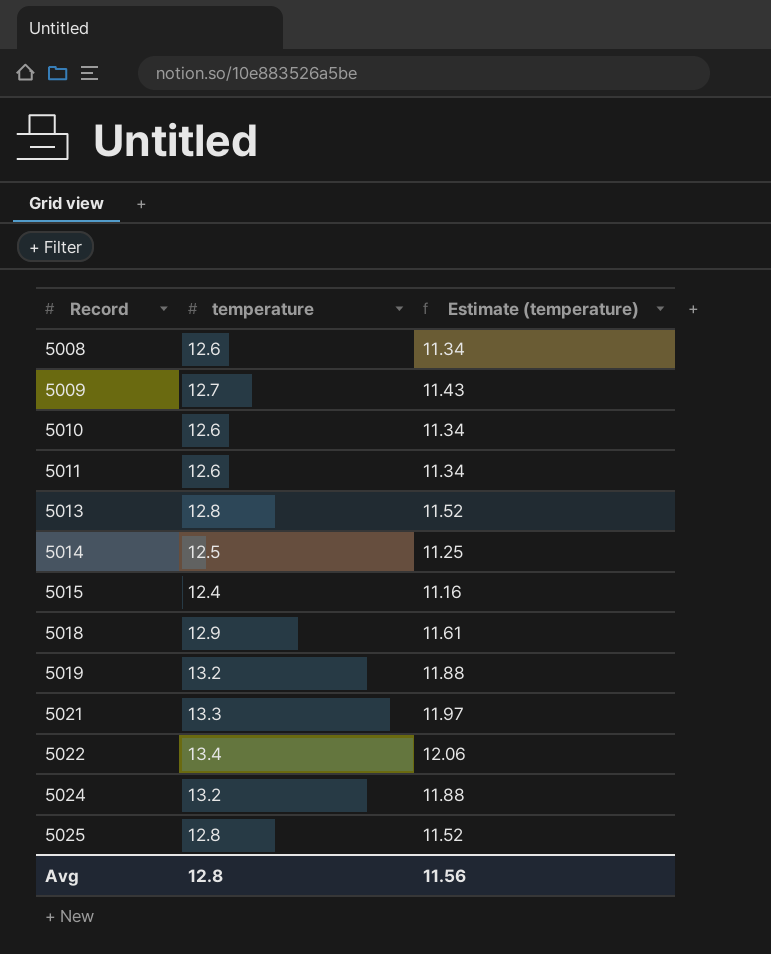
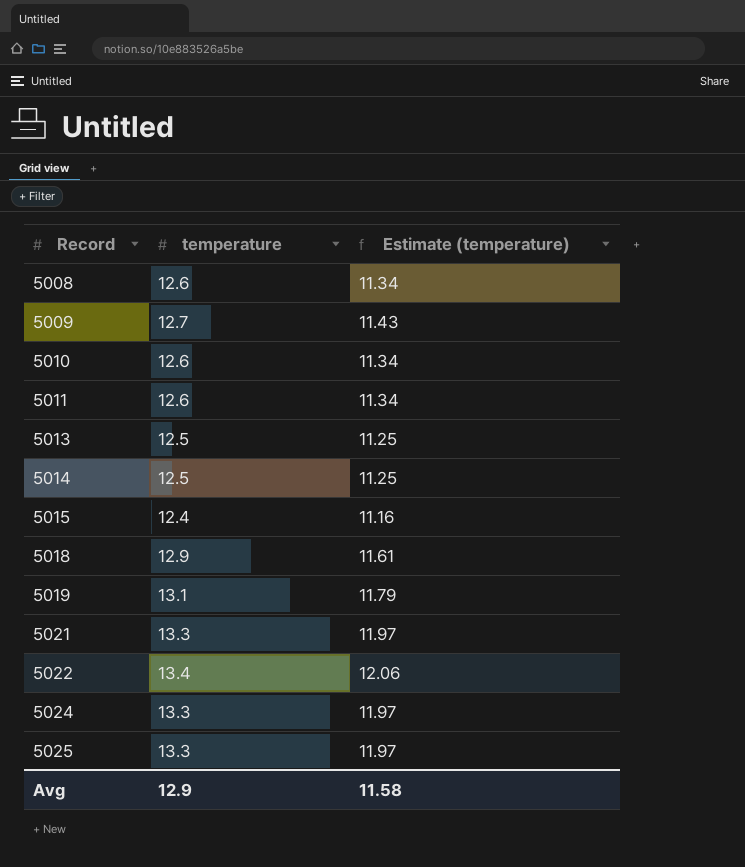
5013 | temperature: 12.8 -> 12.5
5013 | Estimate (temperature): 11.52 -> 11.25
5019 | temperature: 13.2 -> 13.1
5019 | Estimate (temperature): 11.88 -> 11.79
5024 | temperature: 13.2 -> 13.3
5024 | Estimate (temperature): 11.88 -> 11.97
5025 | temperature: 12.8 -> 13.3
5025 | Estimate (temperature): 11.52 -> 11.97
Avg | temperature: 12.8 -> 12.9
Avg | Estimate (temperature): 11.56 -> 11.58

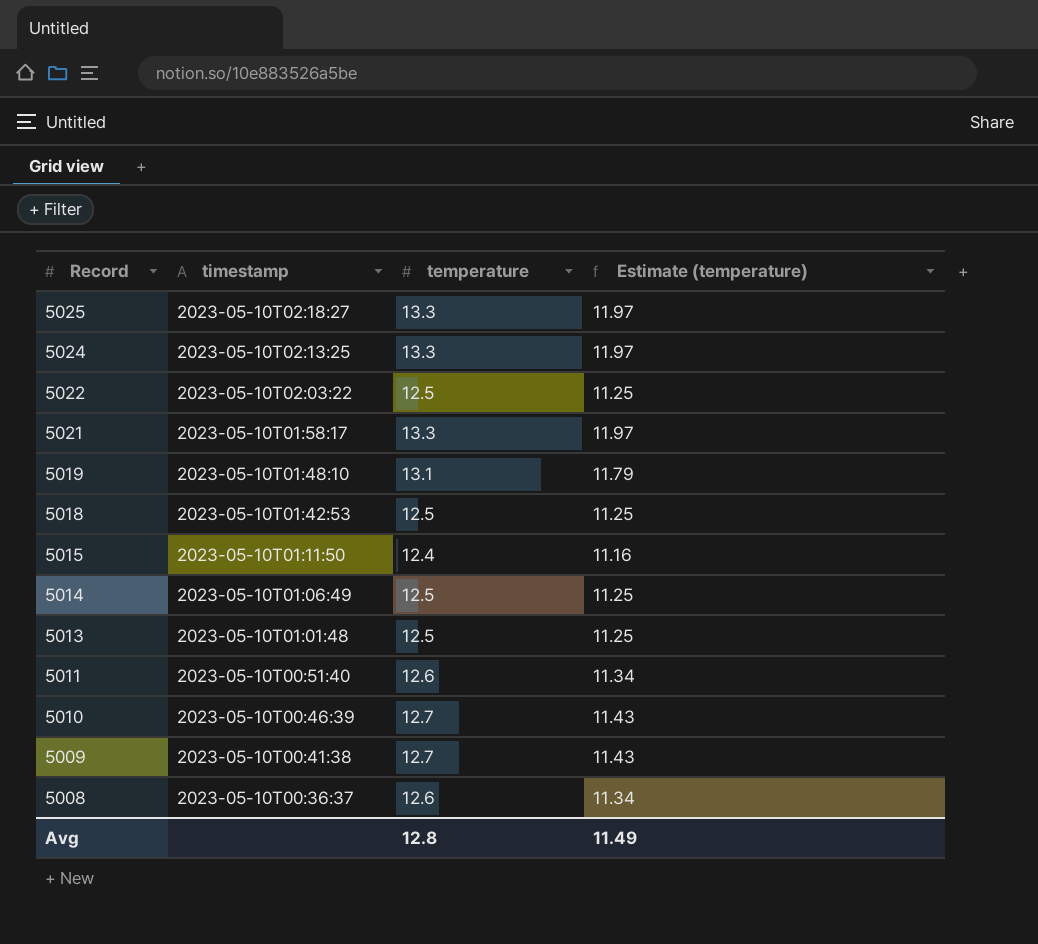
row order: Record ascending -> Record descending
column timestamp | position: none -> 2
5022 | temperature: 13.4 -> 12.5
5022 | Estimate (temperature): 12.06 -> 11.25
5018 | temperature: 12.9 -> 12.5
5018 | Estimate (temperature): 11.61 -> 11.25
5010 | temperature: 12.6 -> 12.7
5010 | Estimate (temperature): 11.34 -> 11.43
Avg | temperature: 12.9 -> 12.8
Avg | Estimate (temperature): 11.58 -> 11.49

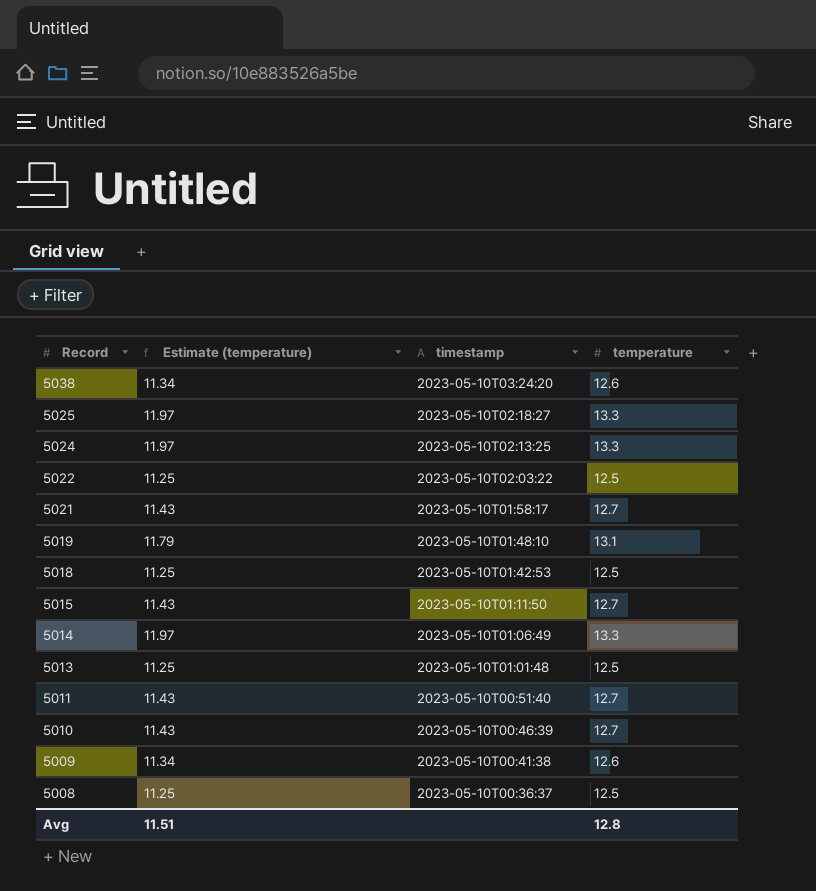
column Estimate (temperature) | position: 4 -> 2
row 5038: none -> 11.34 | 2023-05-10T03:24:20 | 12.6
5021 | Estimate (temperature): 11.97 -> 11.43
5021 | temperature: 13.3 -> 12.7
5015 | Estimate (temperature): 11.16 -> 11.43
5015 | temperature: 12.4 -> 12.7
5014 | Estimate (temperature): 11.25 -> 11.97
5014 | temperature: 12.5 -> 13.3
5011 | Estimate (temperature): 11.34 -> 11.43
5011 | temperature: 12.6 -> 12.7
5009 | Estimate (temperature): 11.43 -> 11.34
5009 | temperature: 12.7 -> 12.6
5008 | Estimate (temperature): 11.34 -> 11.25
5008 | temperature: 12.6 -> 12.5
Avg | Estimate (temperature): 11.49 -> 11.51

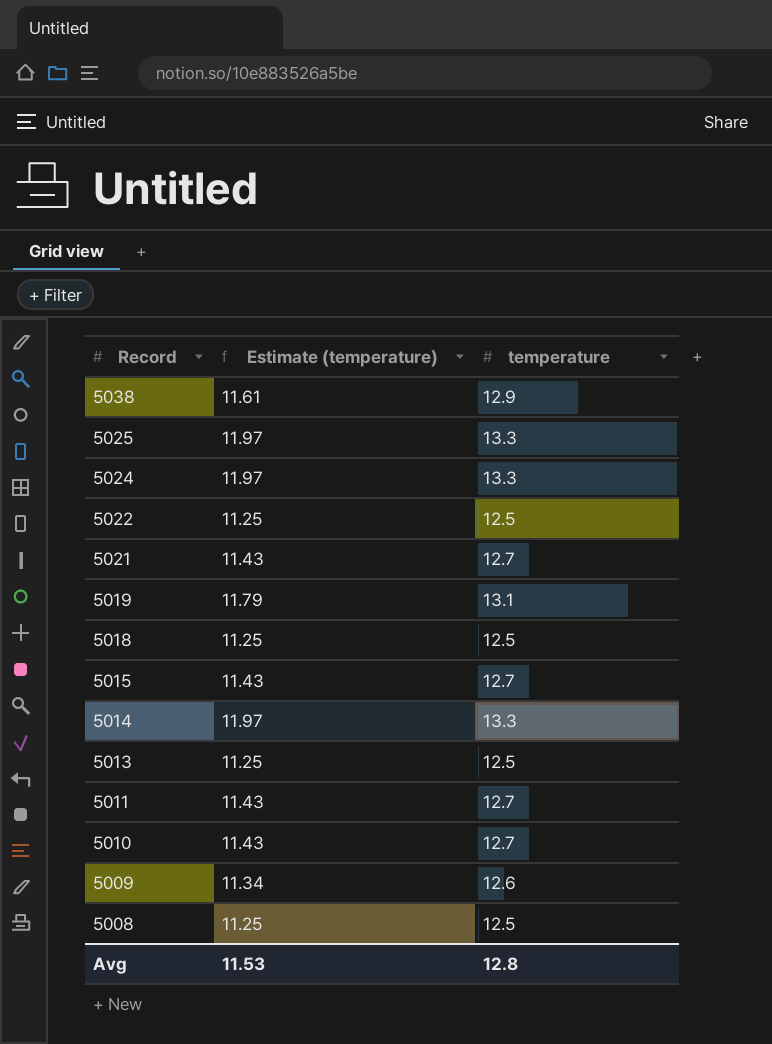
column timestamp | position: 3 -> none
5038 | Estimate (temperature): 11.34 -> 11.61
5038 | temperature: 12.6 -> 12.9
Avg | Estimate (temperature): 11.51 -> 11.53

